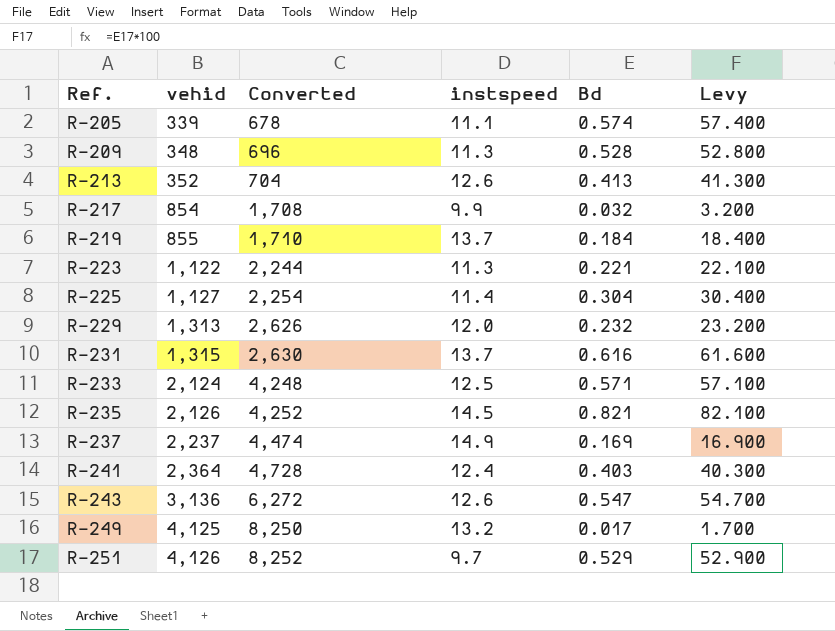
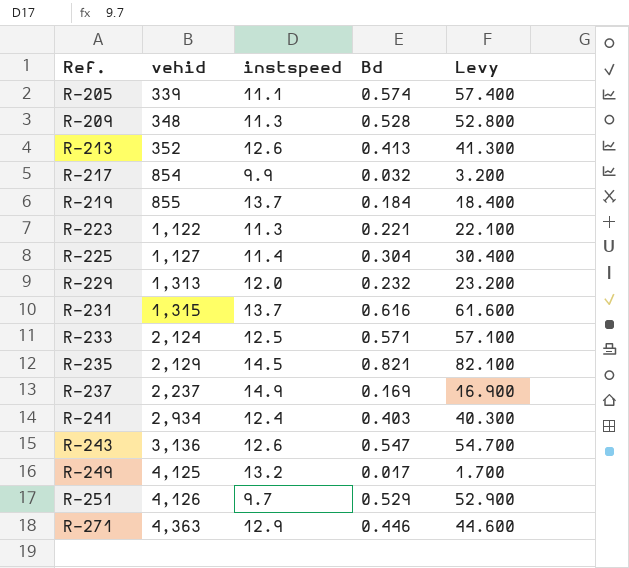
column Converted | formula: [vehid] * 2 -> none
R-235 | vehid: 2,126 -> 2,129
R-241 | vehid: 2,364 -> 2,934
row R-271: none -> 4,363 | 12.9 | 0.446 | 44.600

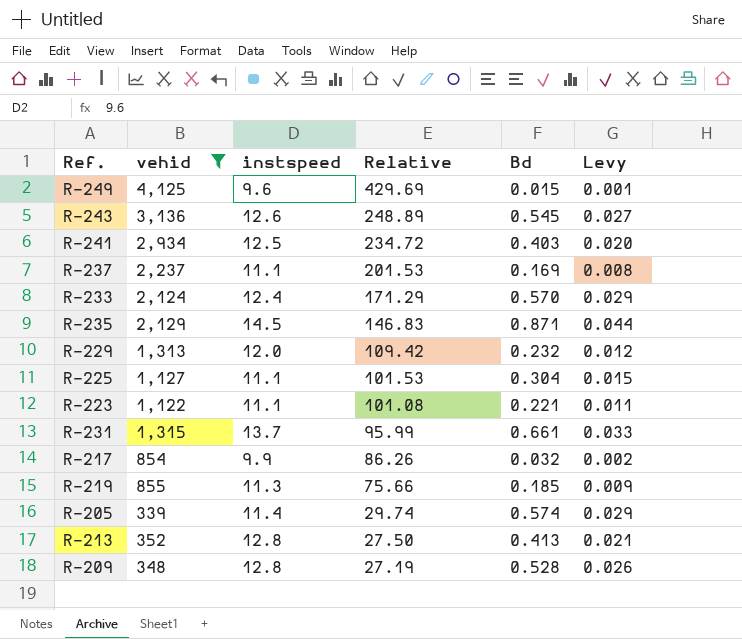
filter: none -> vehid <= 4,125
row order: Ref. ascending -> Relative descending
column Relative | formula: none -> [vehid] / [instspeed]
column Levy | formula: [Bd] * 100 -> [Bd] * 0.05
R-249 | instspeed: 13.2 -> 9.6
R-249 | Bd: 0.017 -> 0.015
R-243 | Bd: 0.547 -> 0.545
R-241 | instspeed: 12.4 -> 12.5
R-237 | instspeed: 14.9 -> 11.1
R-233 | instspeed: 12.5 -> 12.4
R-233 | Bd: 0.571 -> 0.570
R-235 | Bd: 0.821 -> 0.871
R-225 | instspeed: 11.4 -> 11.1
R-223 | instspeed: 11.3 -> 11.1
R-231 | Bd: 0.616 -> 0.661
R-219 | instspeed: 13.7 -> 11.3
R-219 | Bd: 0.184 -> 0.185
R-205 | instspeed: 11.1 -> 11.4
R-213 | instspeed: 12.6 -> 12.8
R-209 | instspeed: 11.3 -> 12.8

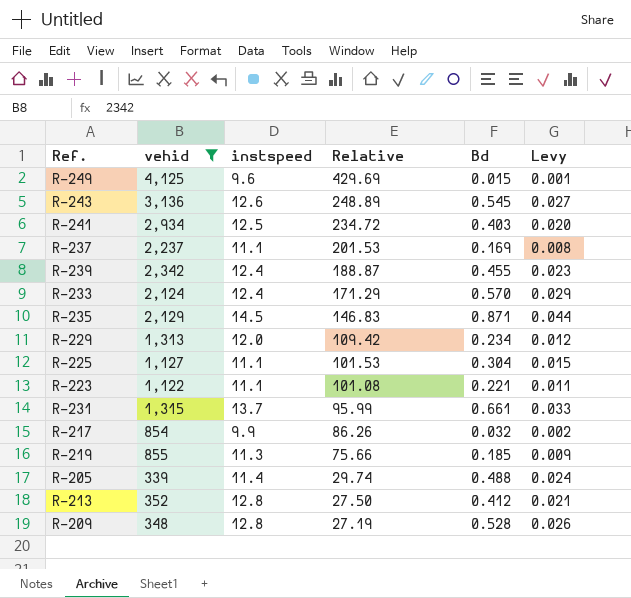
row R-239: none -> 2,342 | 12.4 | 188.87 | 0.455 | 0.023
R-229 | Bd: 0.232 -> 0.234
R-205 | Bd: 0.574 -> 0.488
R-205 | Levy: 0.029 -> 0.024
R-213 | Bd: 0.413 -> 0.412

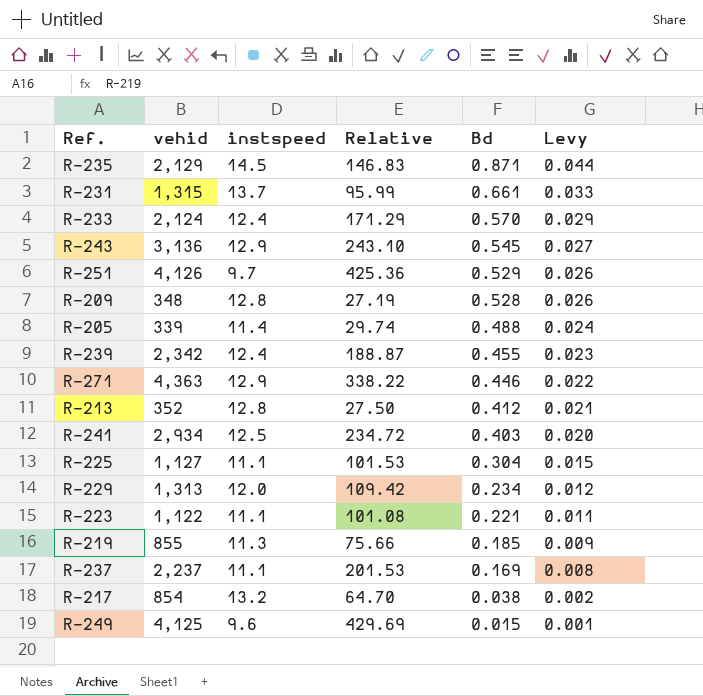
filter: vehid <= 4,125 -> none
row order: Relative descending -> Bd descending
R-243 | instspeed: 12.6 -> 12.9
R-243 | Relative: 248.89 -> 243.10
R-217 | instspeed: 9.9 -> 13.2
R-217 | Relative: 86.26 -> 64.70
R-217 | Bd: 0.032 -> 0.038

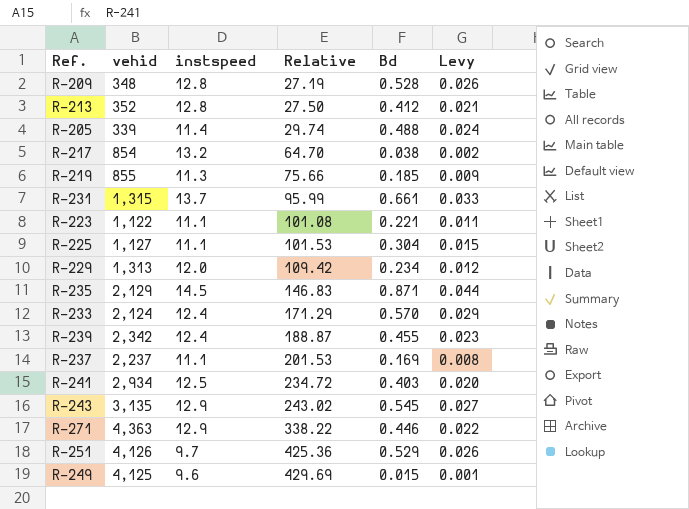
row order: Bd descending -> Relative ascending
R-243 | vehid: 3,136 -> 3,135
R-243 | Relative: 243.10 -> 243.02

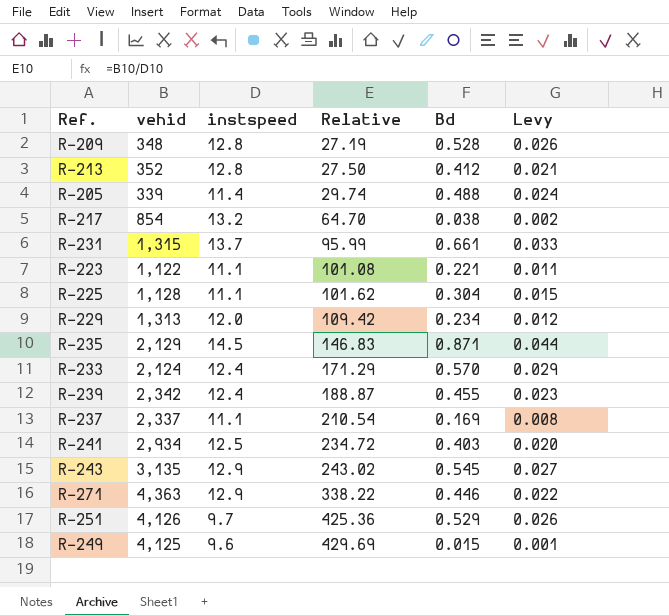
row R-219: 855 | 11.3 | 75.66 | 0.185 | 0.009 -> none
R-225 | vehid: 1,127 -> 1,128
R-225 | Relative: 101.53 -> 101.62
R-237 | vehid: 2,237 -> 2,337
R-237 | Relative: 201.53 -> 210.54

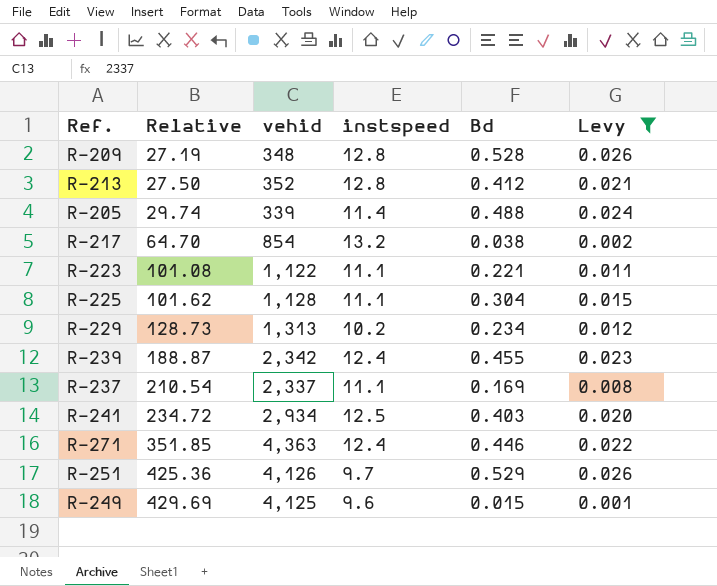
filter: none -> Levy <= 0.026
column Relative | position: 4 -> 2
R-229 | Relative: 109.42 -> 128.73
R-229 | instspeed: 12.0 -> 10.2
R-271 | Relative: 338.22 -> 351.85
R-271 | instspeed: 12.9 -> 12.4

